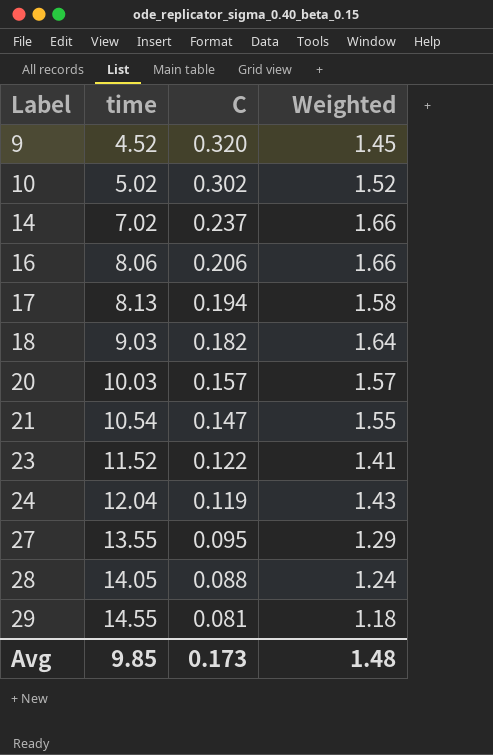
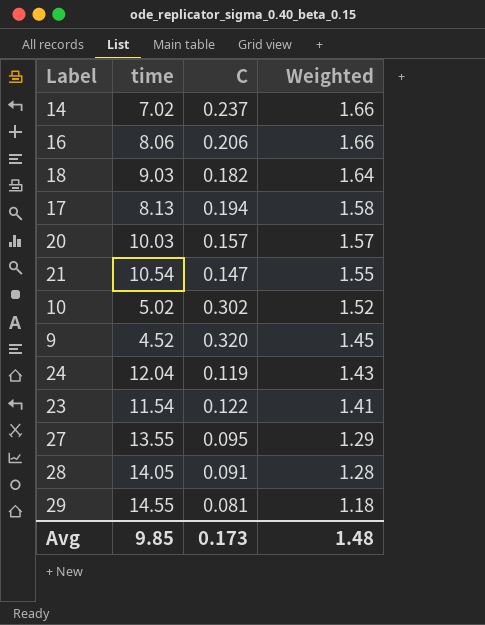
row order: Label ascending -> Weighted descending
23 | time: 11.52 -> 11.54
28 | C: 0.088 -> 0.091
28 | Weighted: 1.24 -> 1.28

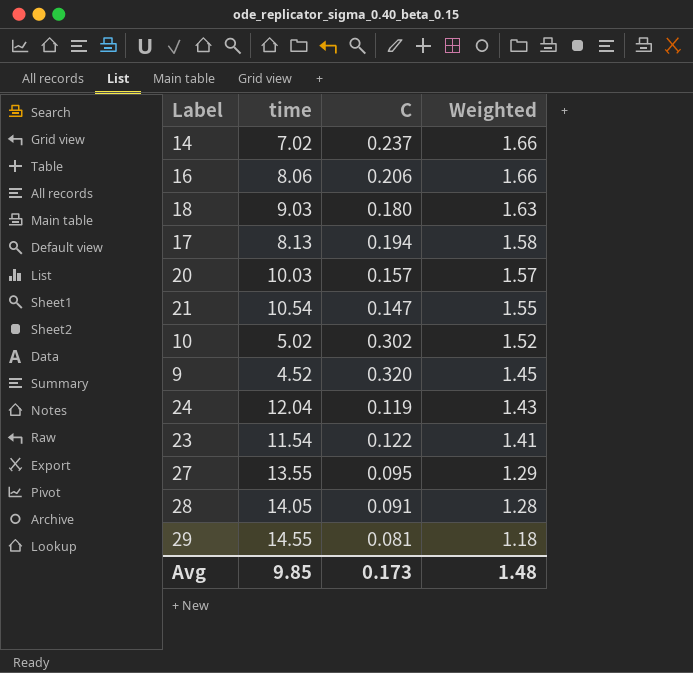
18 | C: 0.182 -> 0.180
18 | Weighted: 1.64 -> 1.63

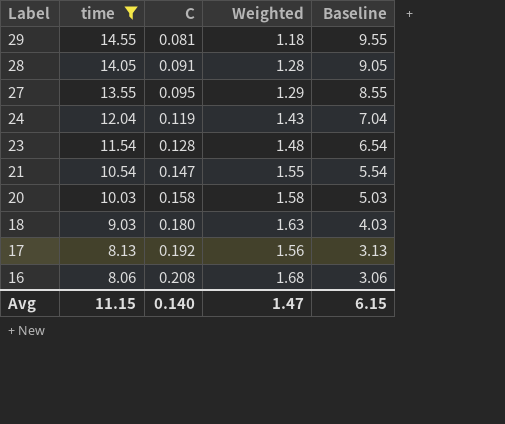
filter: none -> time >= 8.06
row order: Weighted descending -> Label descending
column Baseline | formula: none -> [time] - 5
23 | C: 0.122 -> 0.128
23 | Weighted: 1.41 -> 1.48
20 | C: 0.157 -> 0.158
20 | Weighted: 1.57 -> 1.58
17 | C: 0.194 -> 0.192
17 | Weighted: 1.58 -> 1.56
16 | C: 0.206 -> 0.208
16 | Weighted: 1.66 -> 1.68
Avg | time: 9.85 -> 11.15
Avg | C: 0.173 -> 0.140
Avg | Weighted: 1.48 -> 1.47

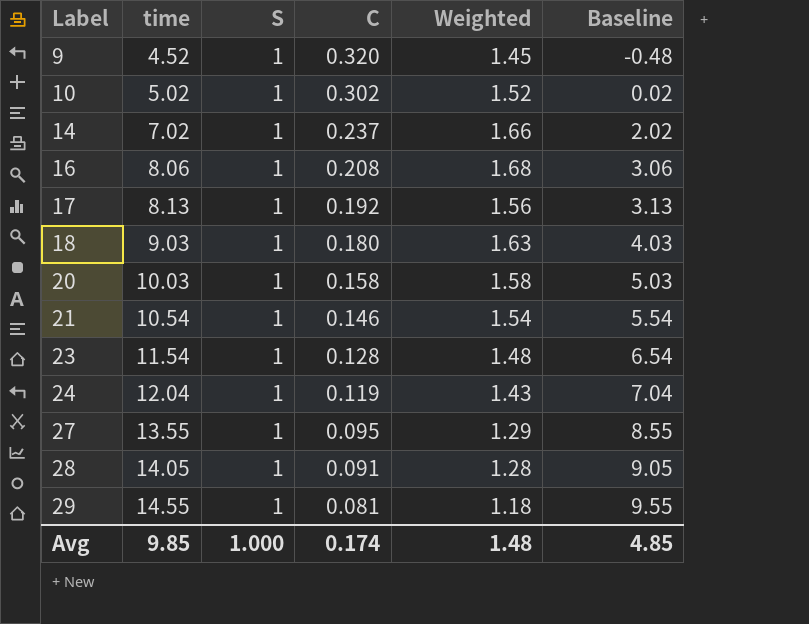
filter: time >= 8.06 -> none
row order: Label descending -> Label ascending
column S | position: none -> 3
21 | C: 0.147 -> 0.146
21 | Weighted: 1.55 -> 1.54
Avg | time: 11.15 -> 9.85
Avg | C: 0.140 -> 0.174
Avg | Weighted: 1.47 -> 1.48
Avg | Baseline: 6.15 -> 4.85

